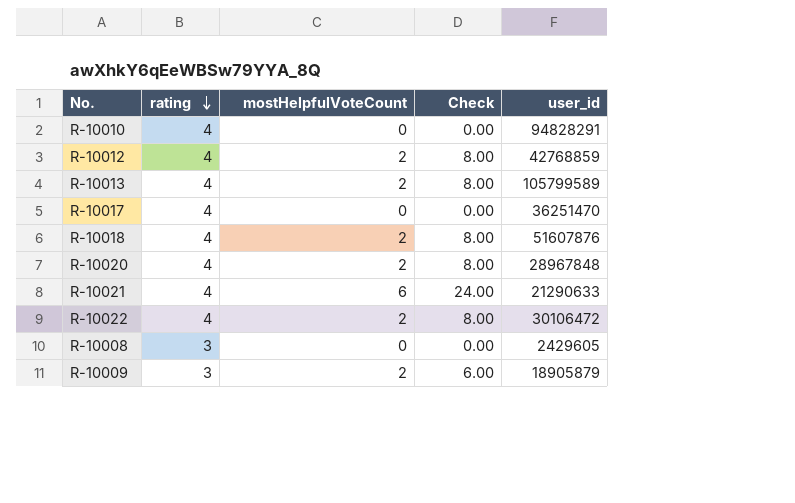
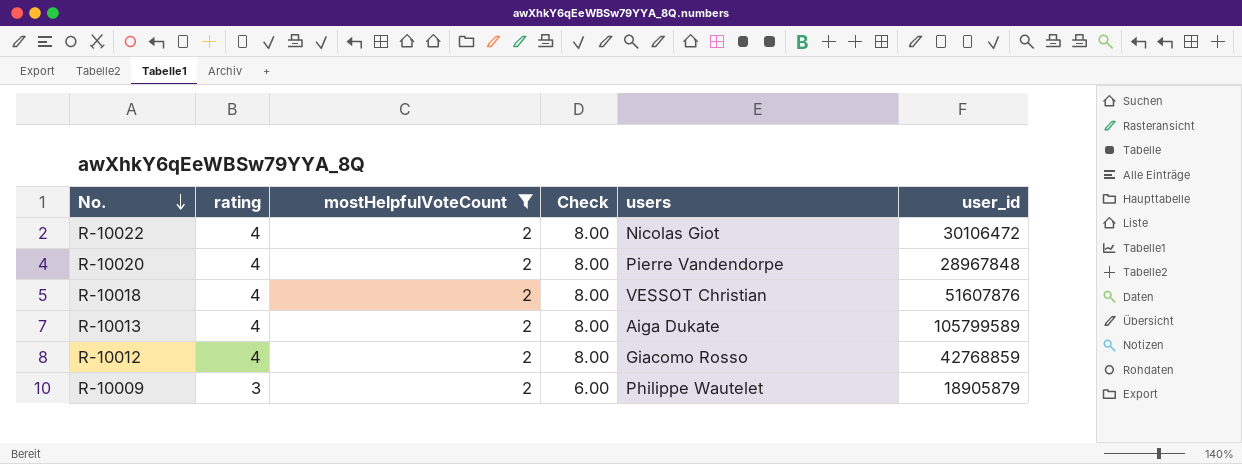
filter: none -> mostHelpfulVoteCount = 2
row order: rating descending -> No. descending
column users | position: none -> 5

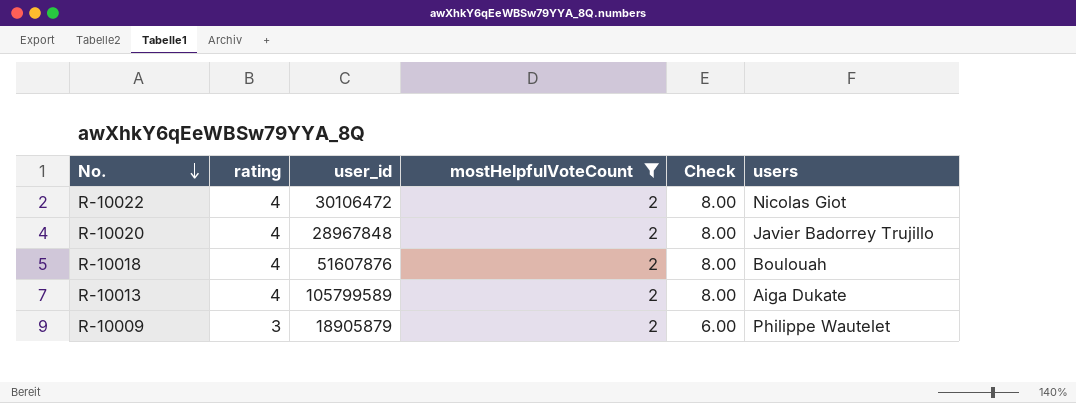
column user_id | position: 6 -> 3
row R-10012: 4 | 2 | 8.00 | Giacomo Rosso | 42768859 -> none
R-10020 | users: Pierre Vandendorpe -> Javier Badorrey Trujillo
R-10018 | users: VESSOT Christian -> Boulouah

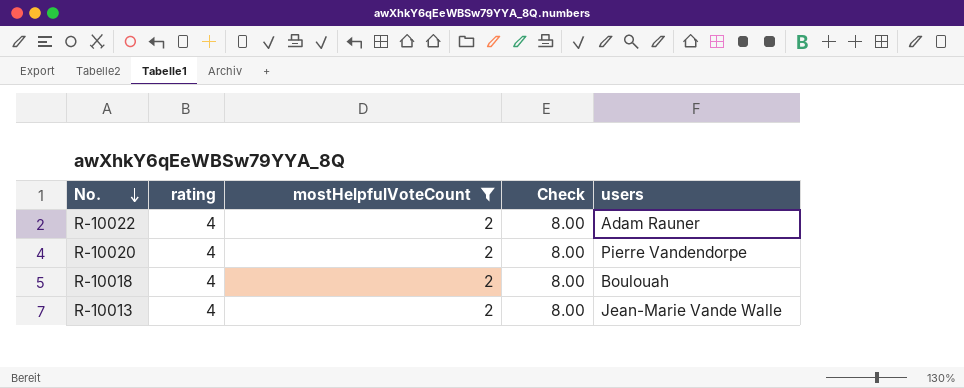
column user_id | position: 3 -> none
row R-10009: 3 | 18905879 | 2 | 6.00 | Philippe Wautelet -> none
R-10022 | users: Nicolas Giot -> Adam Rauner
R-10020 | users: Javier Badorrey Trujillo -> Pierre Vandendorpe
R-10013 | users: Aiga Dukate -> Jean-Marie Vande Walle

